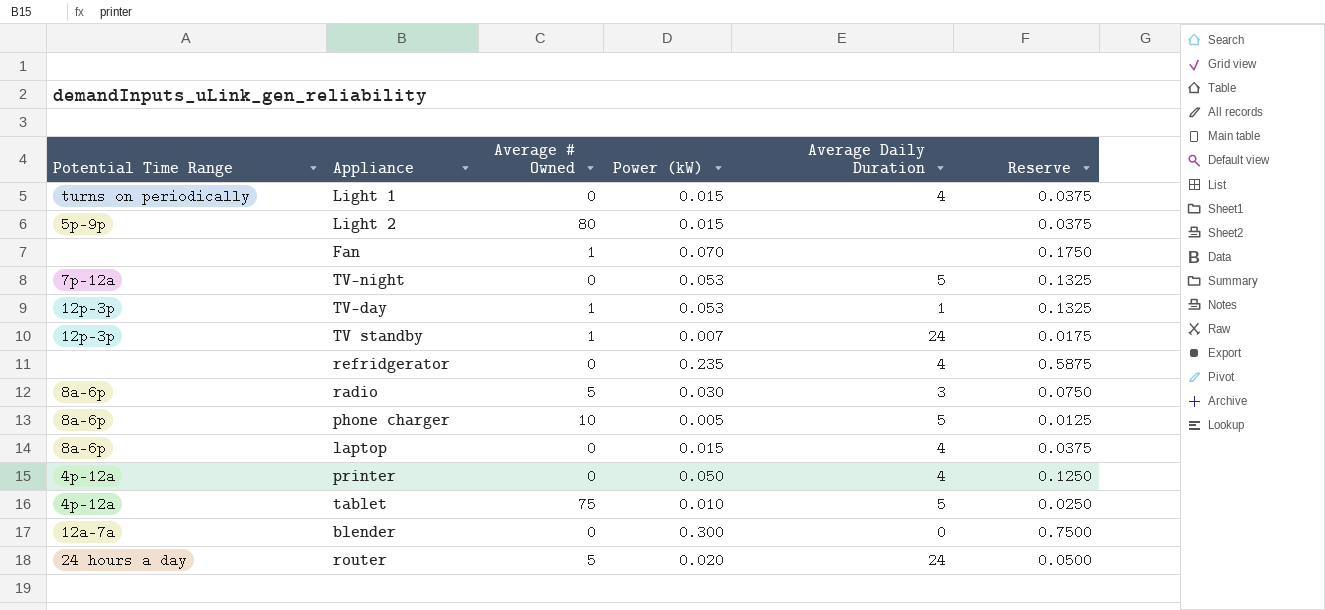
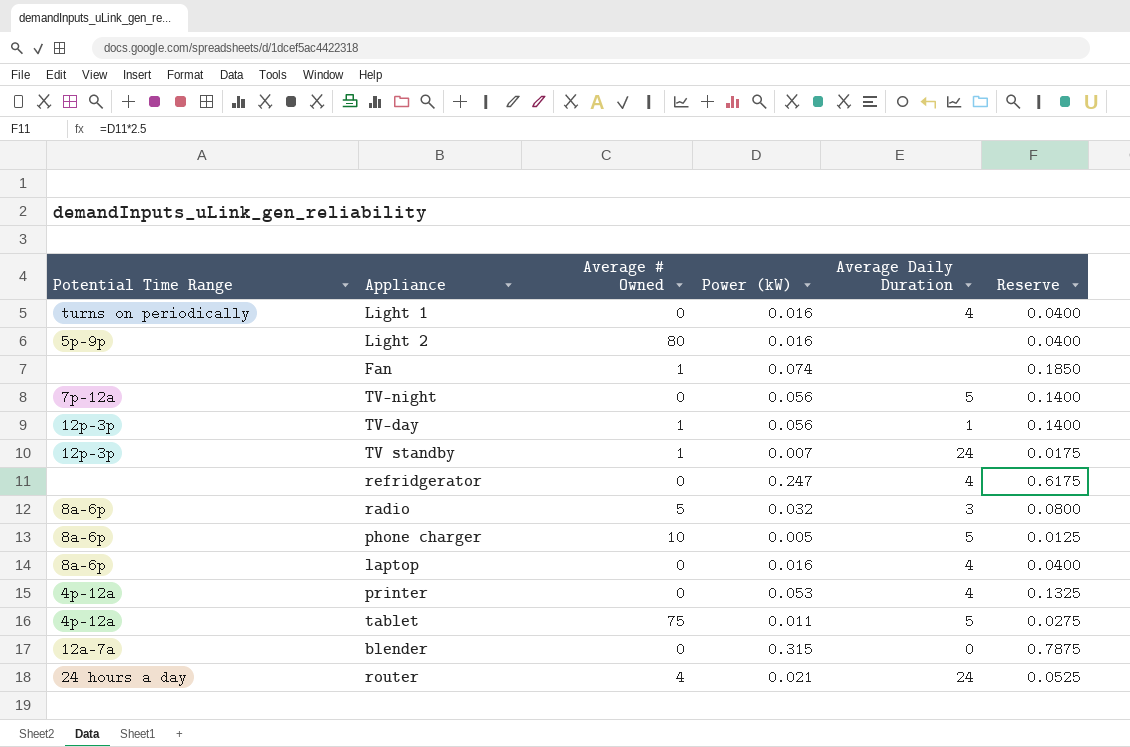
Light 1 | Power (kW): 0.015 -> 0.016
Light 1 | Reserve: 0.0375 -> 0.0400
Light 2 | Power (kW): 0.015 -> 0.016
Light 2 | Reserve: 0.0375 -> 0.0400
Fan | Power (kW): 0.070 -> 0.074
Fan | Reserve: 0.1750 -> 0.1850
TV-night | Power (kW): 0.053 -> 0.056
TV-night | Reserve: 0.1325 -> 0.1400
TV-day | Power (kW): 0.053 -> 0.056
TV-day | Reserve: 0.1325 -> 0.1400
refridgerator | Power (kW): 0.235 -> 0.247
refridgerator | Reserve: 0.5875 -> 0.6175
radio | Power (kW): 0.030 -> 0.032
radio | Reserve: 0.0750 -> 0.0800
laptop | Power (kW): 0.015 -> 0.016
laptop | Reserve: 0.0375 -> 0.0400
printer | Power (kW): 0.050 -> 0.053
printer | Reserve: 0.1250 -> 0.1325
tablet | Power (kW): 0.010 -> 0.011
tablet | Reserve: 0.0250 -> 0.0275
blender | Power (kW): 0.300 -> 0.315
blender | Reserve: 0.7500 -> 0.7875
router | Average # Owned: 5 -> 4
router | Power (kW): 0.020 -> 0.021
router | Reserve: 0.0500 -> 0.0525

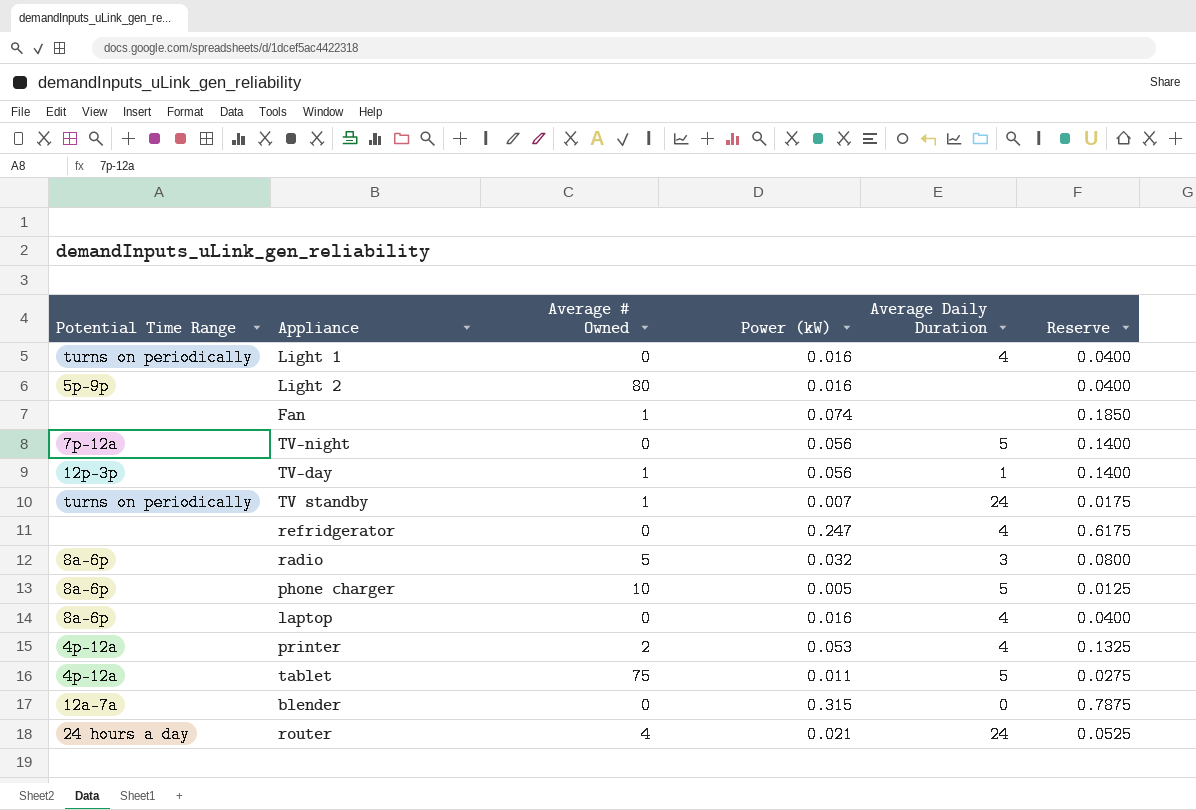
TV standby | Potential Time Range: 12p-3p -> turns on periodically
printer | Average # Owned: 0 -> 2

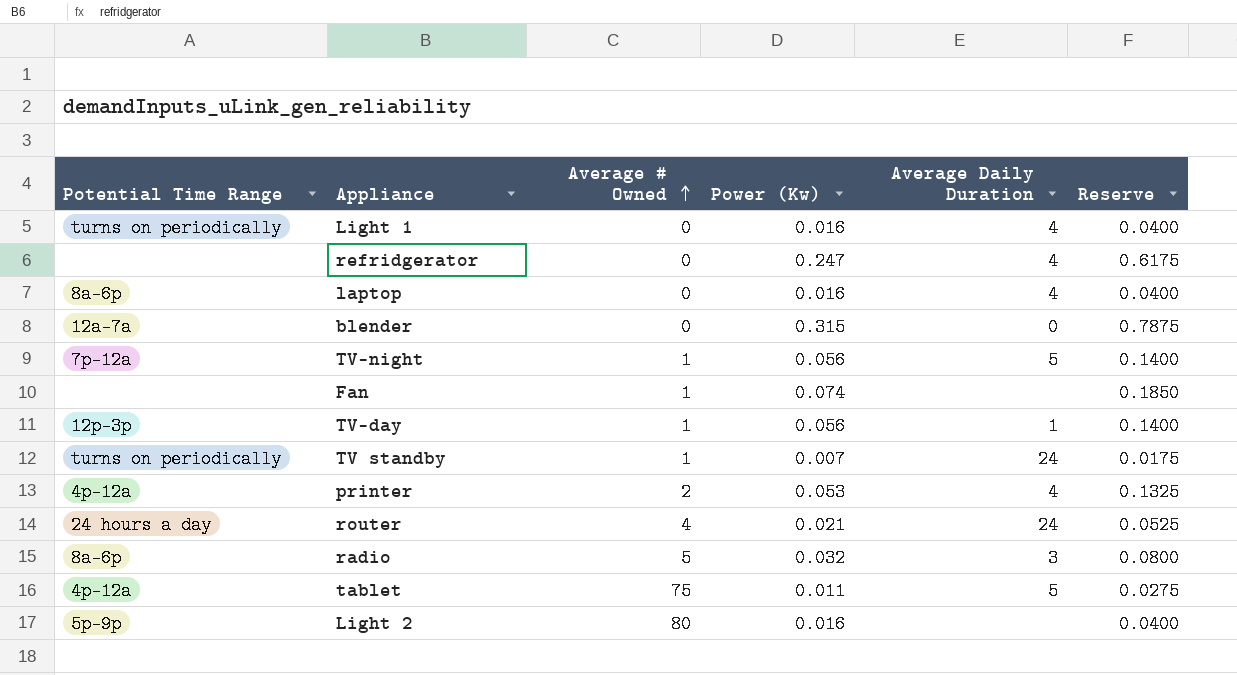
row order: none -> Average # Owned ascending
column name: Power (kW) -> Power (Kw)
row phone charger: 8a-6p | 10 | 0.005 | 5 | 0.0125 -> none
TV-night | Average # Owned: 0 -> 1

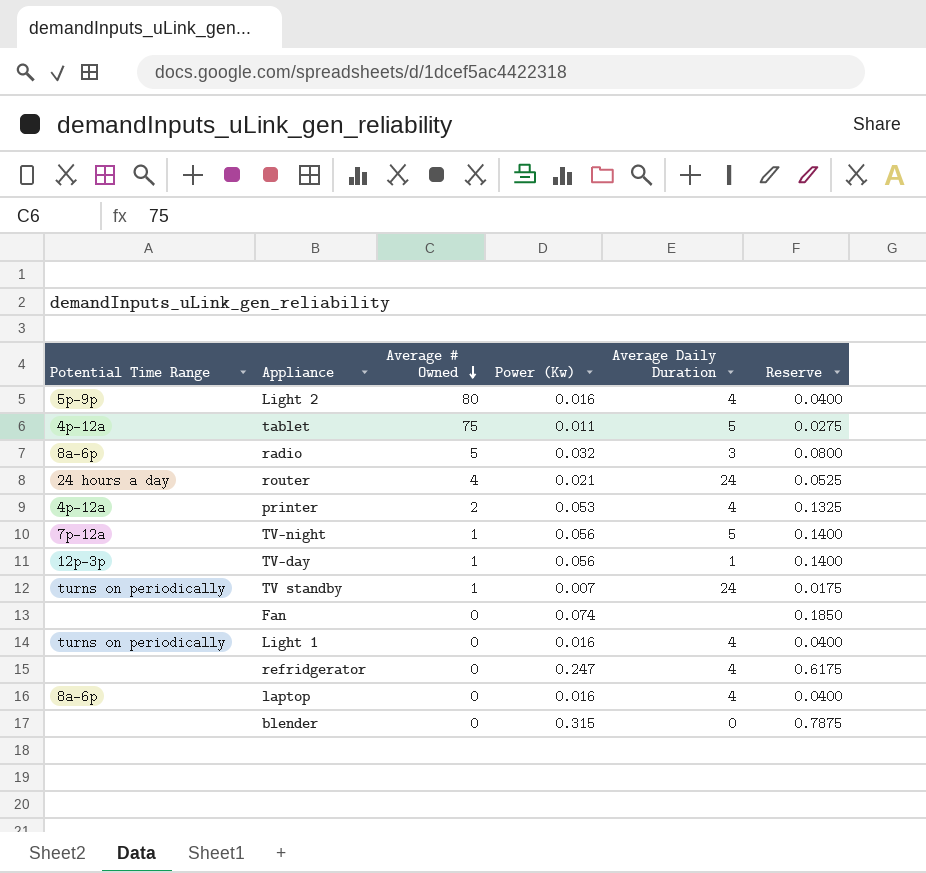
row order: Average # Owned ascending -> Average # Owned descending
Light 2 | Average Daily Duration: none -> 4
Fan | Average # Owned: 1 -> 0
blender | Potential Time Range: 12a-7a -> none

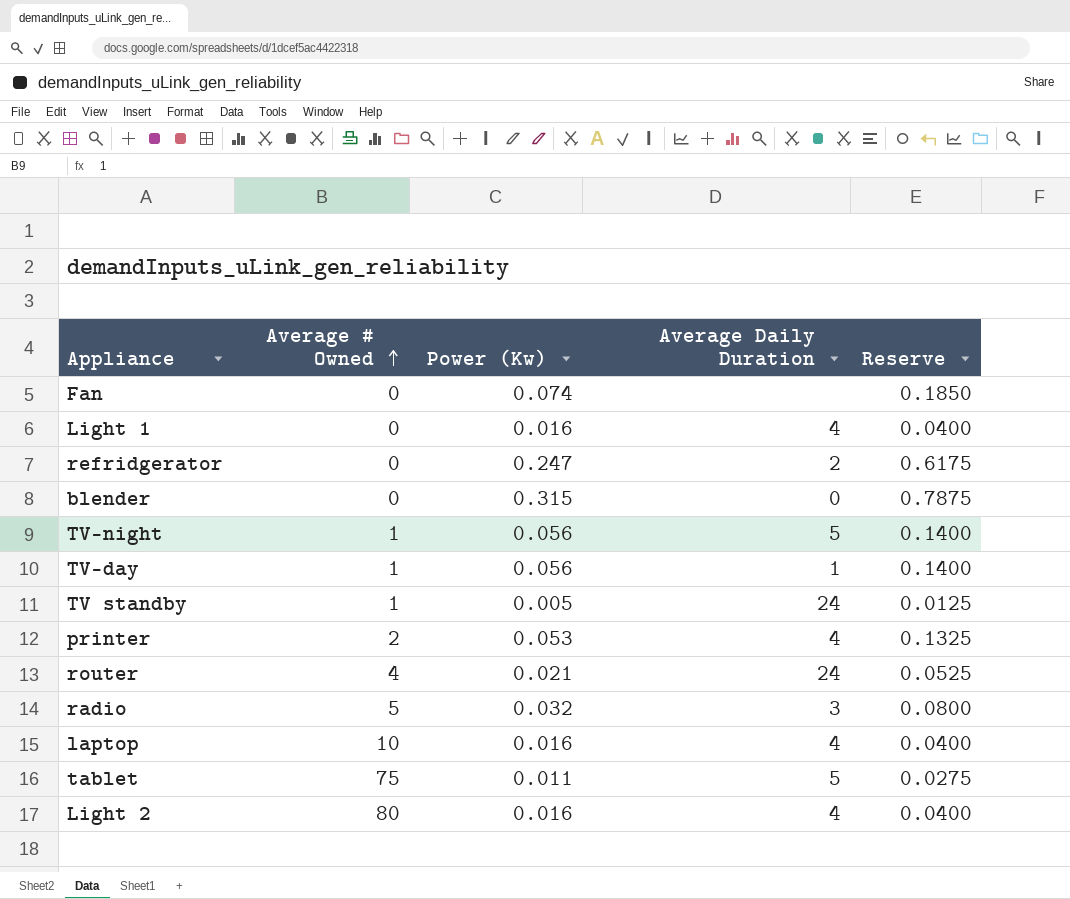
row order: Average # Owned descending -> Average # Owned ascending
column Potential Time Range | position: 1 -> none
refridgerator | Average Daily Duration: 4 -> 2
TV standby | Power (Kw): 0.007 -> 0.005
TV standby | Reserve: 0.0175 -> 0.0125
laptop | Average # Owned: 0 -> 10

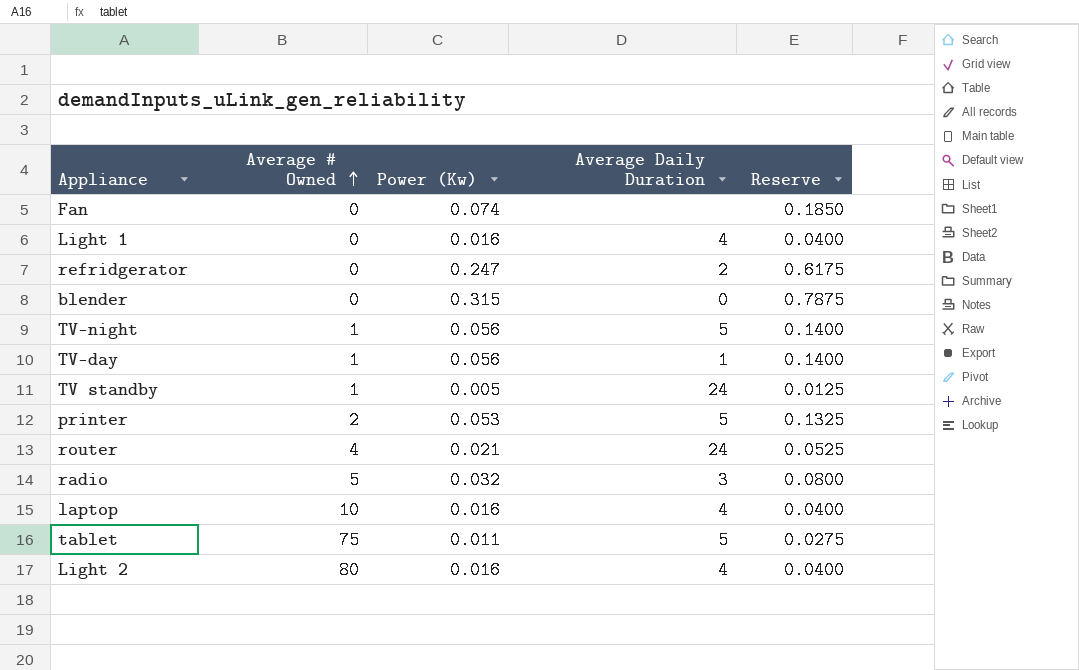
printer | Average Daily Duration: 4 -> 5

